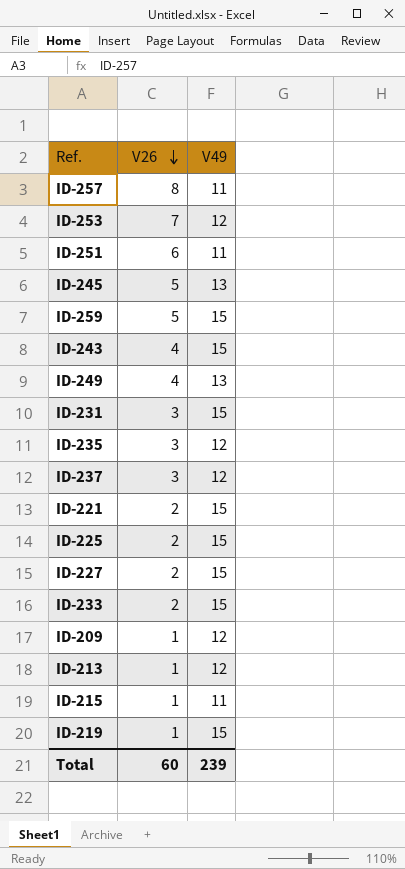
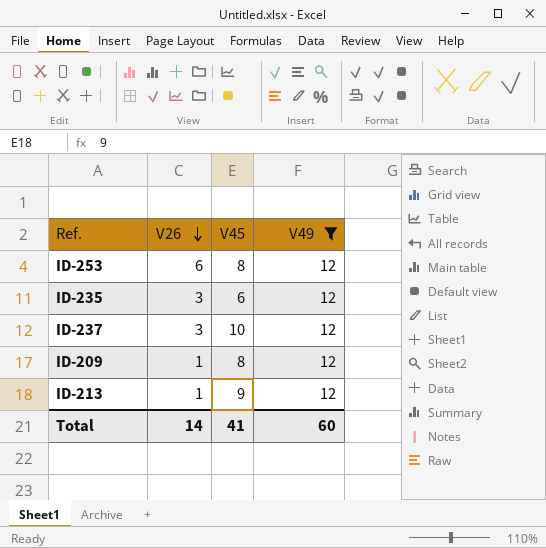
filter: none -> V49 = 12
column V45 | position: none -> 3
ID-253 | V26: 7 -> 6
Total | V26: 60 -> 14
Total | V49: 239 -> 60

